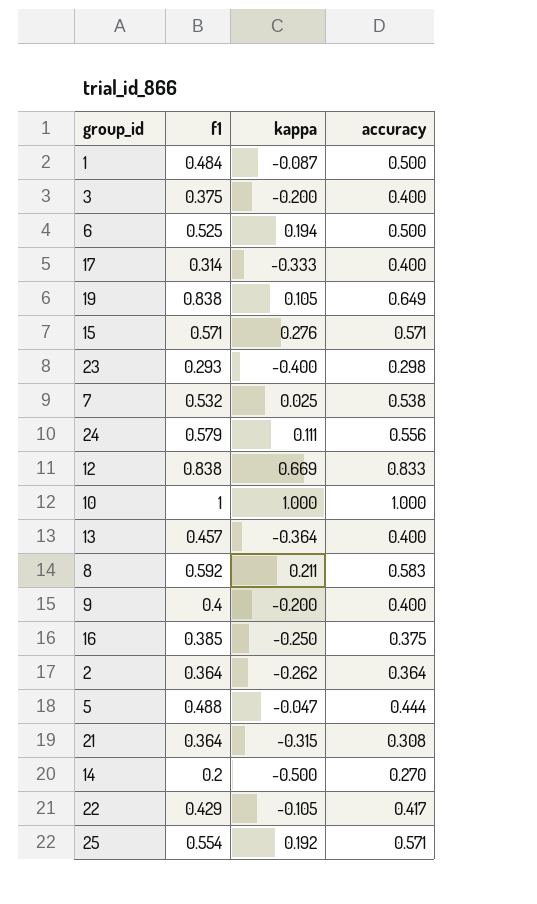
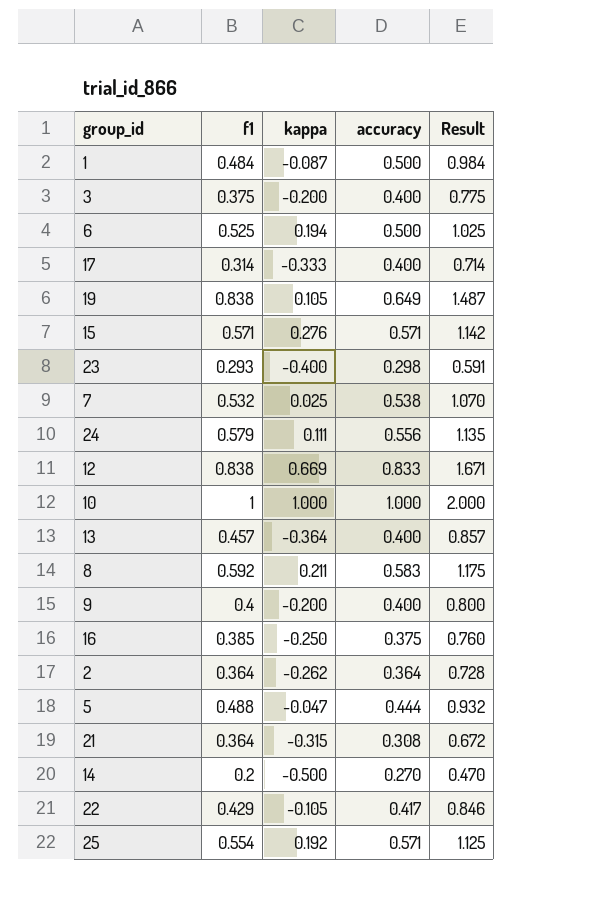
column Result | formula: none -> [f1] + [accuracy]

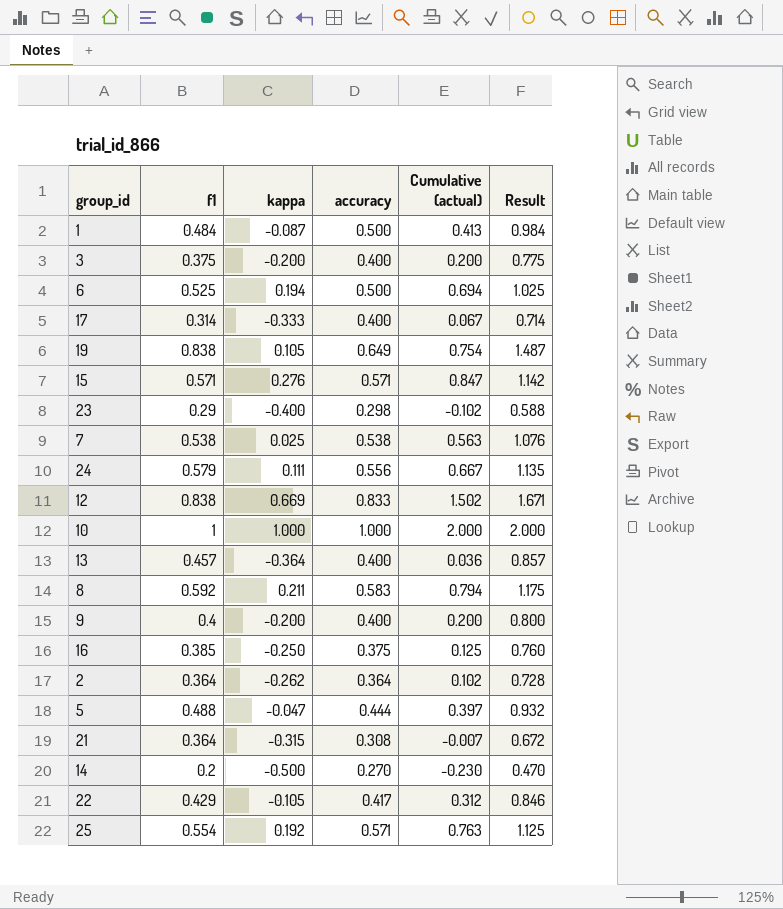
column Cumulative (actual) | formula: none -> [kappa] + [accuracy]
23 | f1: 0.293 -> 0.29
23 | Result: 0.591 -> 0.588
7 | f1: 0.532 -> 0.538
7 | Result: 1.070 -> 1.076

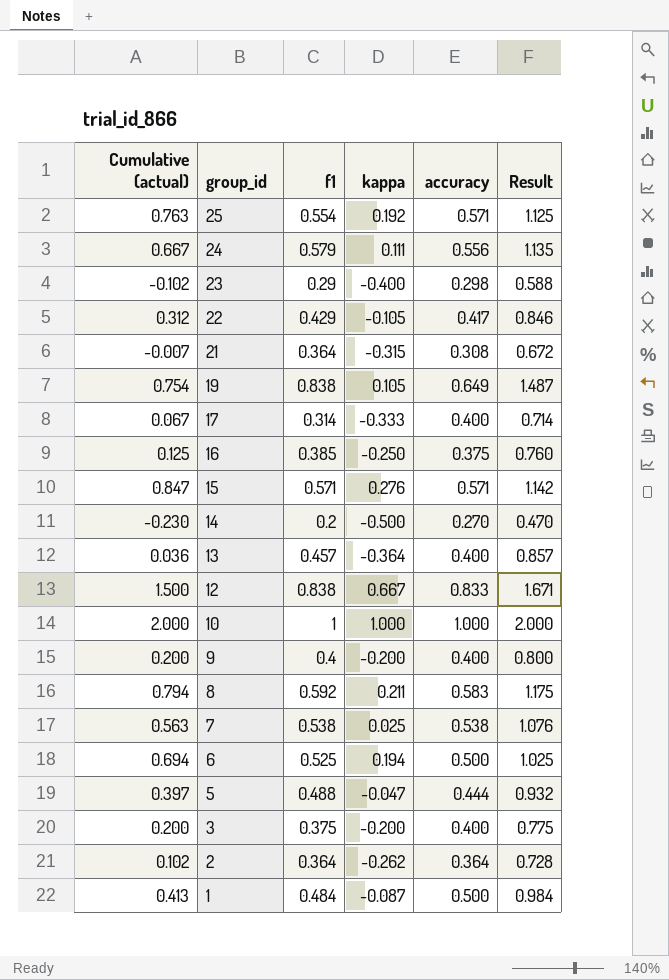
row order: none -> group_id descending
column Cumulative (actual) | position: 5 -> 1
12 | Cumulative (actual): 1.502 -> 1.500
12 | kappa: 0.669 -> 0.667

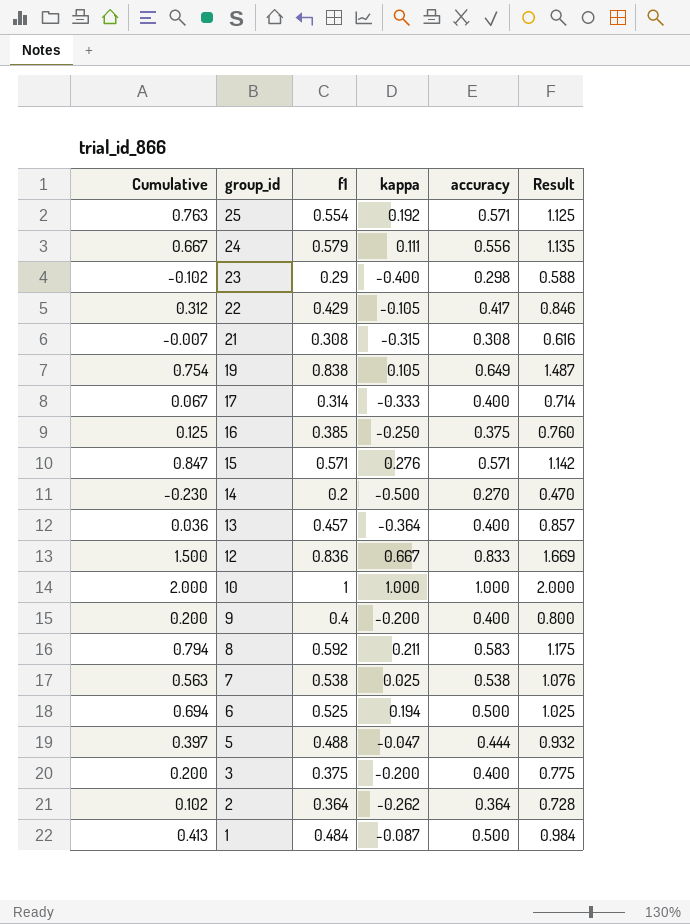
column name: Cumulative (actual) -> Cumulative
21 | f1: 0.364 -> 0.308
21 | Result: 0.672 -> 0.616
12 | f1: 0.838 -> 0.836
12 | Result: 1.671 -> 1.669

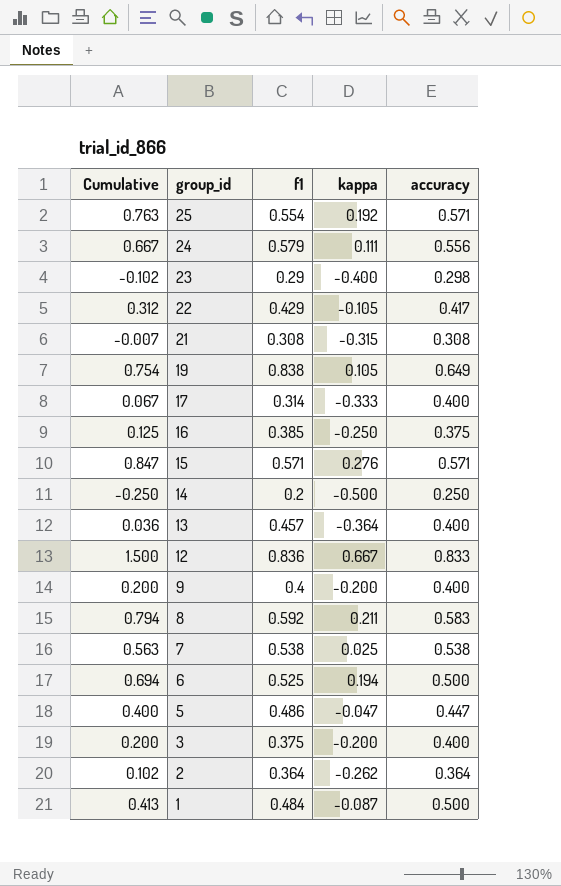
column Result | formula: [f1] + [accuracy] -> none
row 10: 2.000 | 1 | 1.000 | 1.000 | 2.000 -> none
14 | Cumulative: -0.230 -> -0.250
14 | accuracy: 0.270 -> 0.250
5 | Cumulative: 0.397 -> 0.400
5 | f1: 0.488 -> 0.486
5 | accuracy: 0.444 -> 0.447

